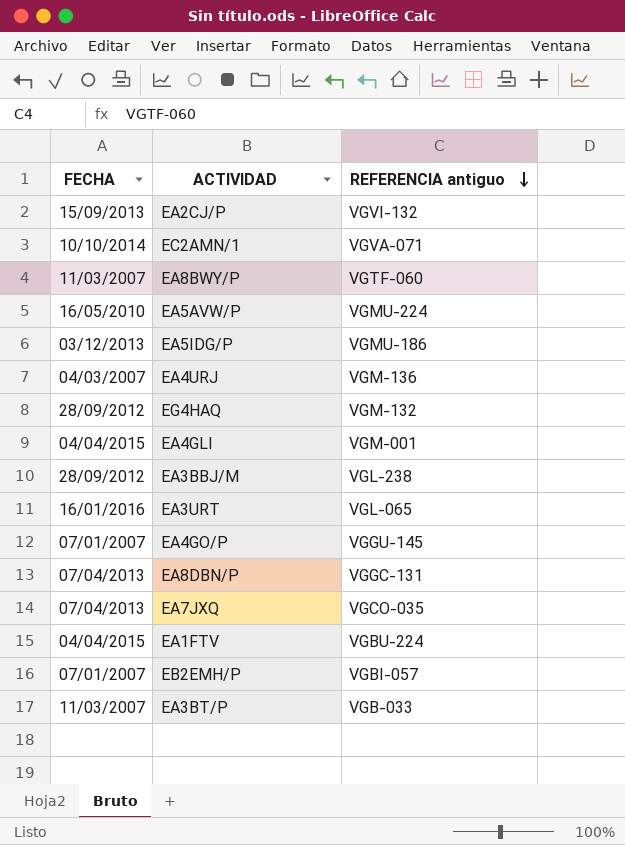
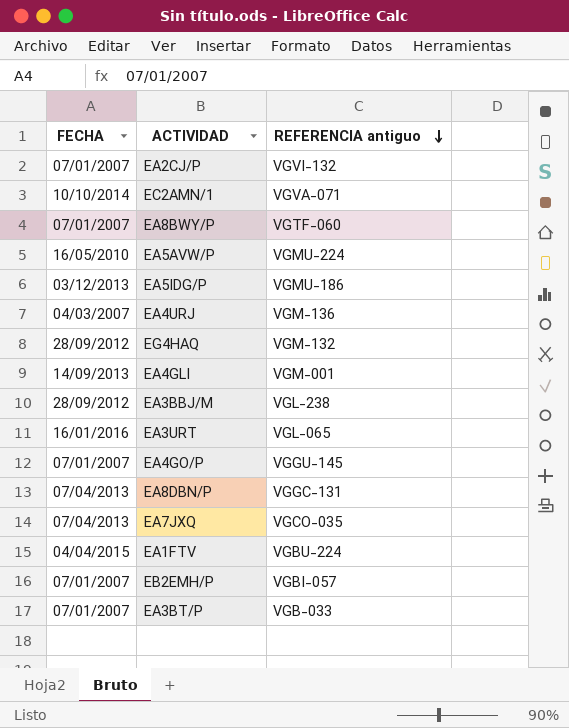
EA2CJ/P | FECHA: 15/09/2013 -> 07/01/2007
EA8BWY/P | FECHA: 11/03/2007 -> 07/01/2007
EA4GLI | FECHA: 04/04/2015 -> 14/09/2013
EA3BT/P | FECHA: 11/03/2007 -> 07/01/2007

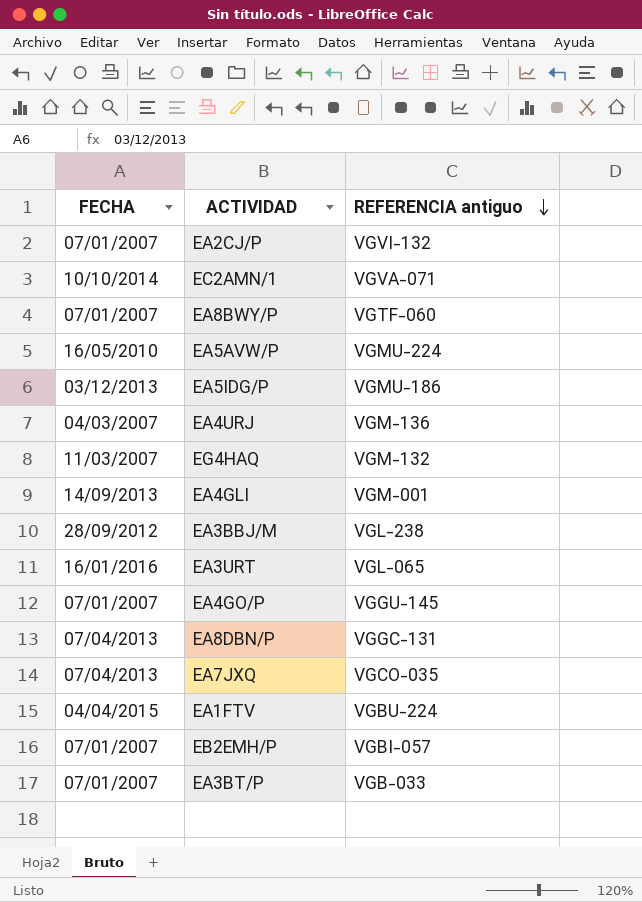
EG4HAQ | FECHA: 28/09/2012 -> 11/03/2007

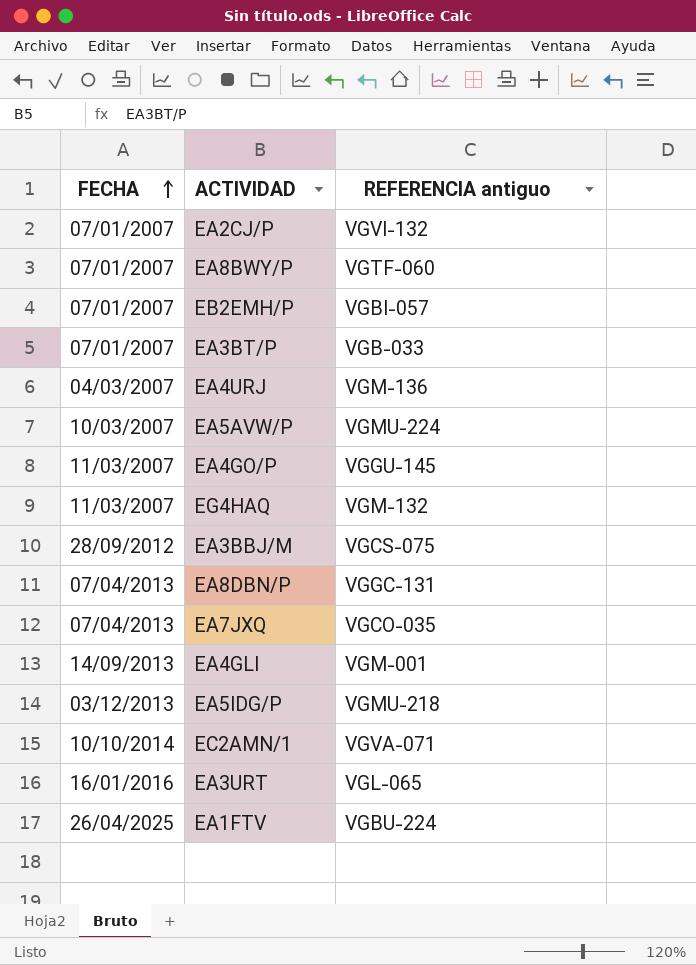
row order: REFERENCIA antiguo descending -> FECHA ascending
EA5AVW/P | FECHA: 16/05/2010 -> 10/03/2007
EA4GO/P | FECHA: 07/01/2007 -> 11/03/2007
EA3BBJ/M | REFERENCIA antiguo: VGL-238 -> VGCS-075
EA5IDG/P | REFERENCIA antiguo: VGMU-186 -> VGMU-218
EA1FTV | FECHA: 04/04/2015 -> 26/04/2025

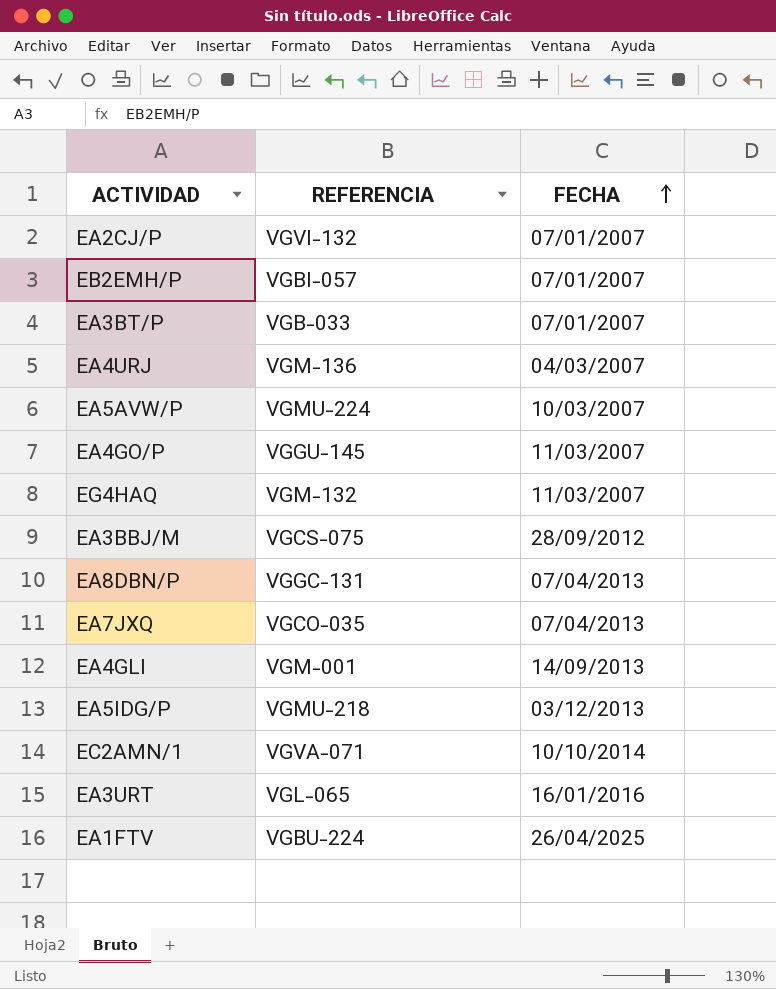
column name: REFERENCIA antiguo -> REFERENCIA
column FECHA | position: 1 -> 3
row EA8BWY/P: 07/01/2007 | VGTF-060 -> none

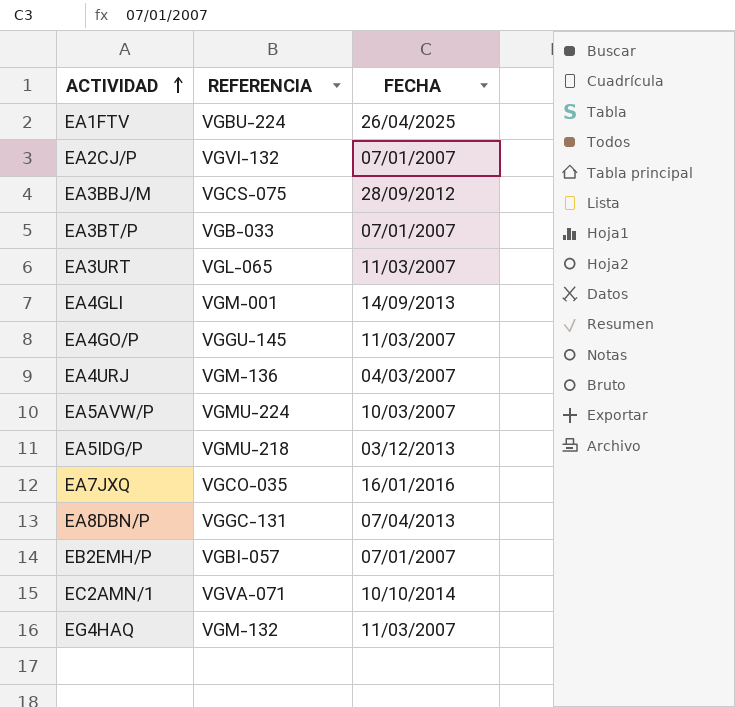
row order: FECHA ascending -> ACTIVIDAD ascending
EA3URT | FECHA: 16/01/2016 -> 11/03/2007
EA7JXQ | FECHA: 07/04/2013 -> 16/01/2016

